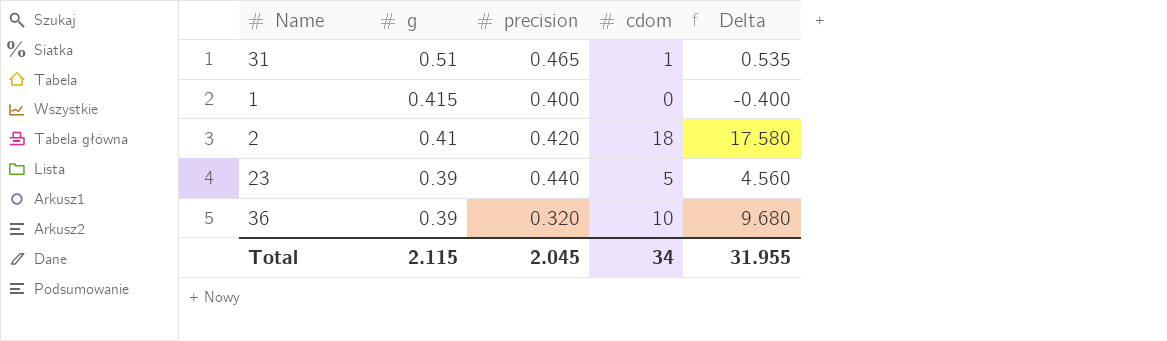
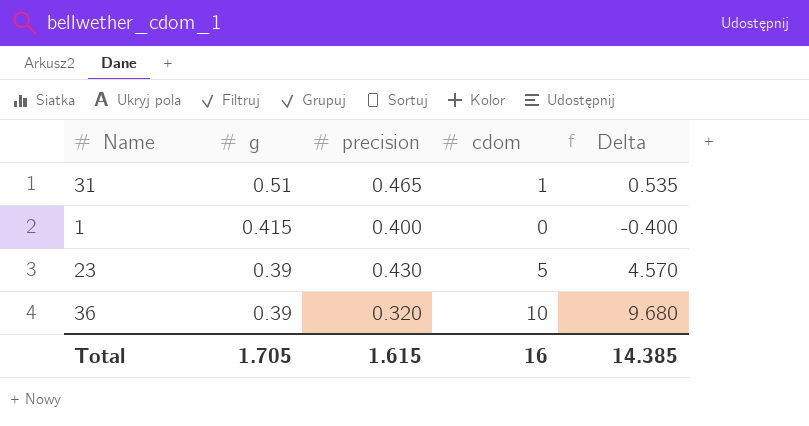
row 2: 0.41 | 0.420 | 18 | 17.580 -> none
23 | precision: 0.440 -> 0.430
23 | Delta: 4.560 -> 4.570
Total | g: 2.115 -> 1.705
Total | precision: 2.045 -> 1.615
Total | cdom: 34 -> 16
Total | Delta: 31.955 -> 14.385

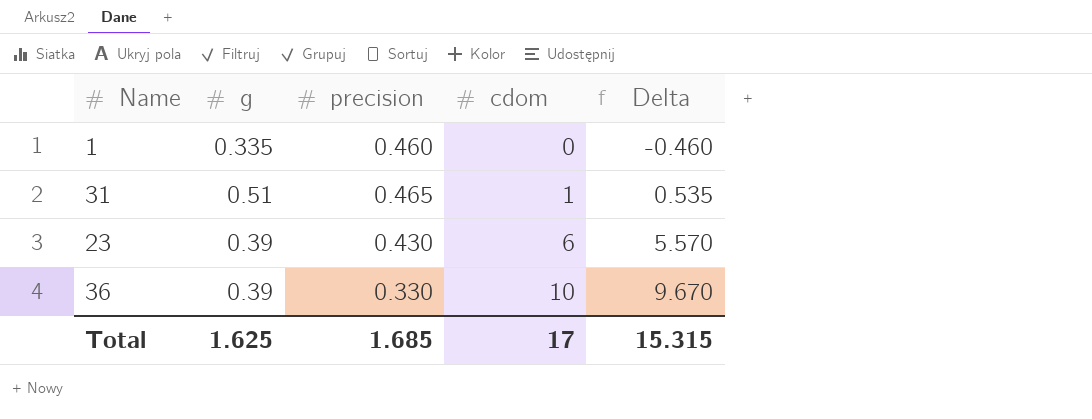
row order: g descending -> cdom ascending
1 | g: 0.415 -> 0.335
1 | precision: 0.400 -> 0.460
1 | Delta: -0.400 -> -0.460
23 | cdom: 5 -> 6
23 | Delta: 4.570 -> 5.570
36 | precision: 0.320 -> 0.330
36 | Delta: 9.680 -> 9.670
Total | g: 1.705 -> 1.625
Total | precision: 1.615 -> 1.685
Total | cdom: 16 -> 17
Total | Delta: 14.385 -> 15.315

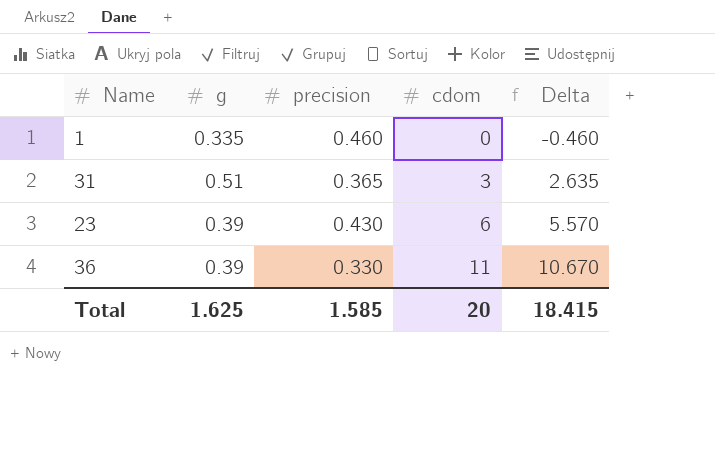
31 | precision: 0.465 -> 0.365
31 | cdom: 1 -> 3
31 | Delta: 0.535 -> 2.635
36 | cdom: 10 -> 11
36 | Delta: 9.670 -> 10.670
Total | precision: 1.685 -> 1.585
Total | cdom: 17 -> 20
Total | Delta: 15.315 -> 18.415

